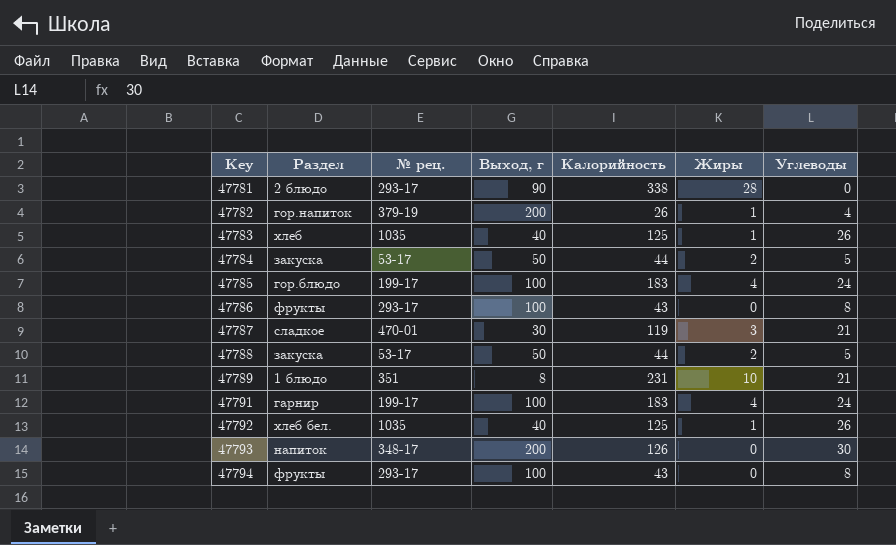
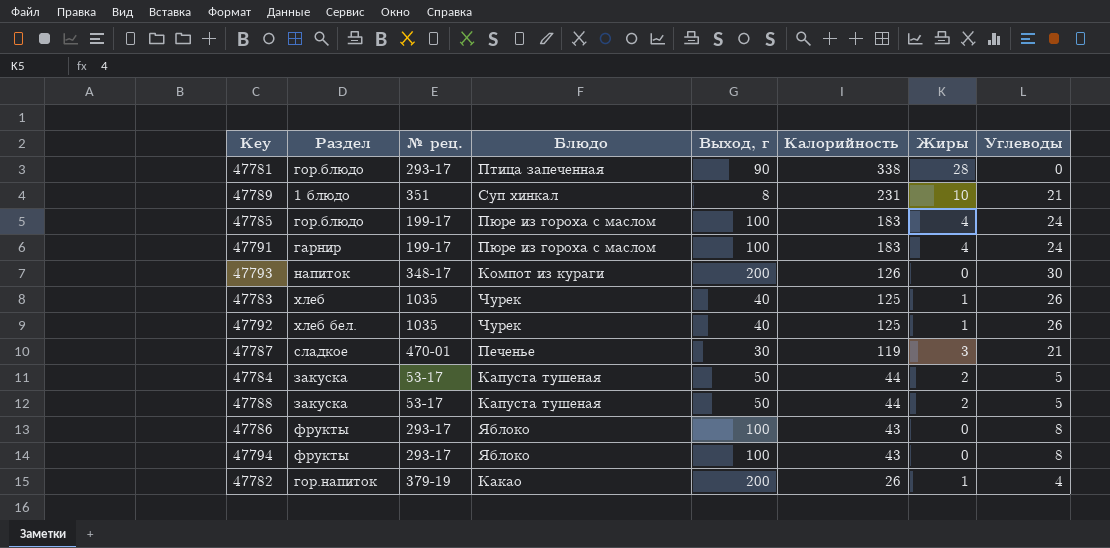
row order: Key ascending -> Калорийность descending
column Блюдо | position: none -> 4
47781 | Раздел: 2 блюдо -> гор.блюдо

